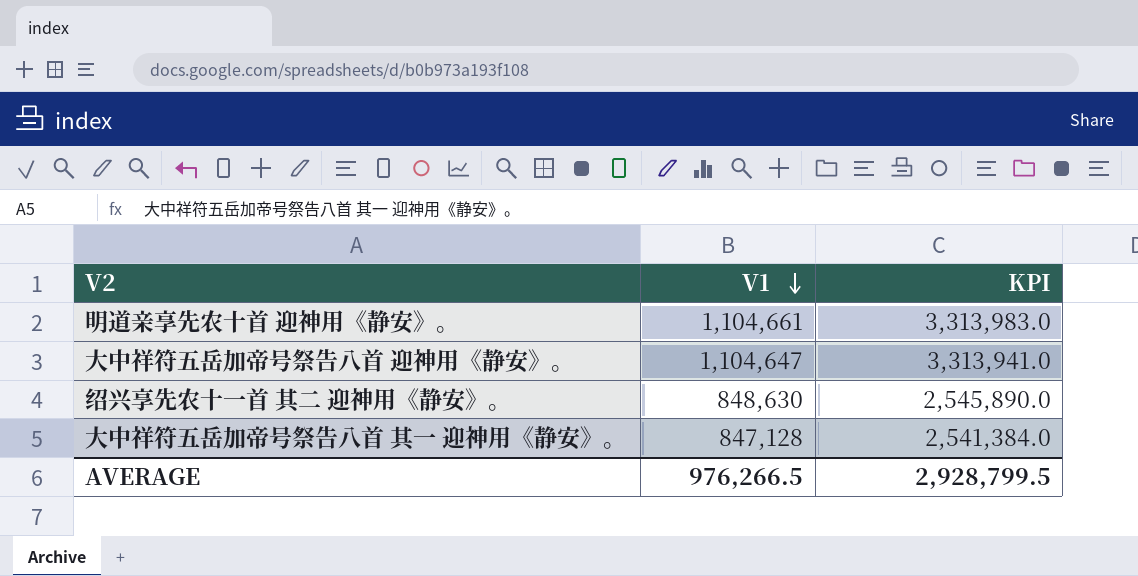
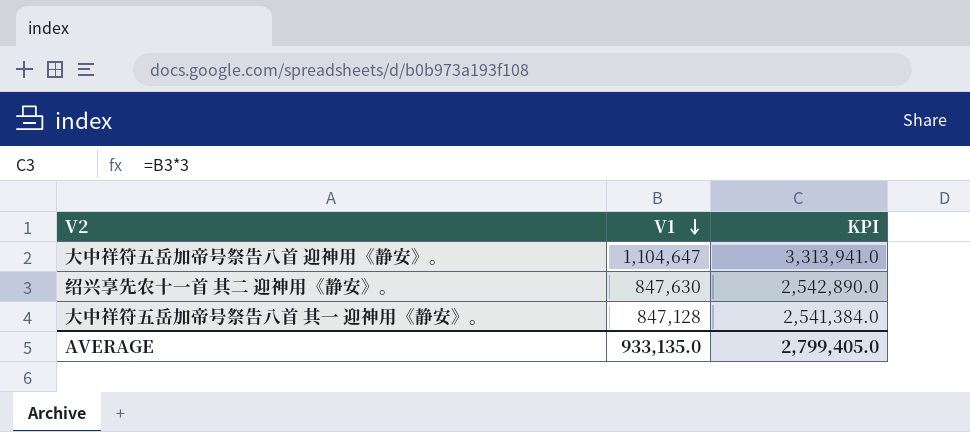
row 明道亲享先农十首 迎神用《静安》。: 1,104,661 | 3,313,983.0 -> none
绍兴享先农十一首 其二 迎神用《静安》。 | V1: 848,630 -> 847,630
绍兴享先农十一首 其二 迎神用《静安》。 | KPI: 2,545,890.0 -> 2,542,890.0
AVERAGE | V1: 976,266.5 -> 933,135.0
AVERAGE | KPI: 2,928,799.5 -> 2,799,405.0

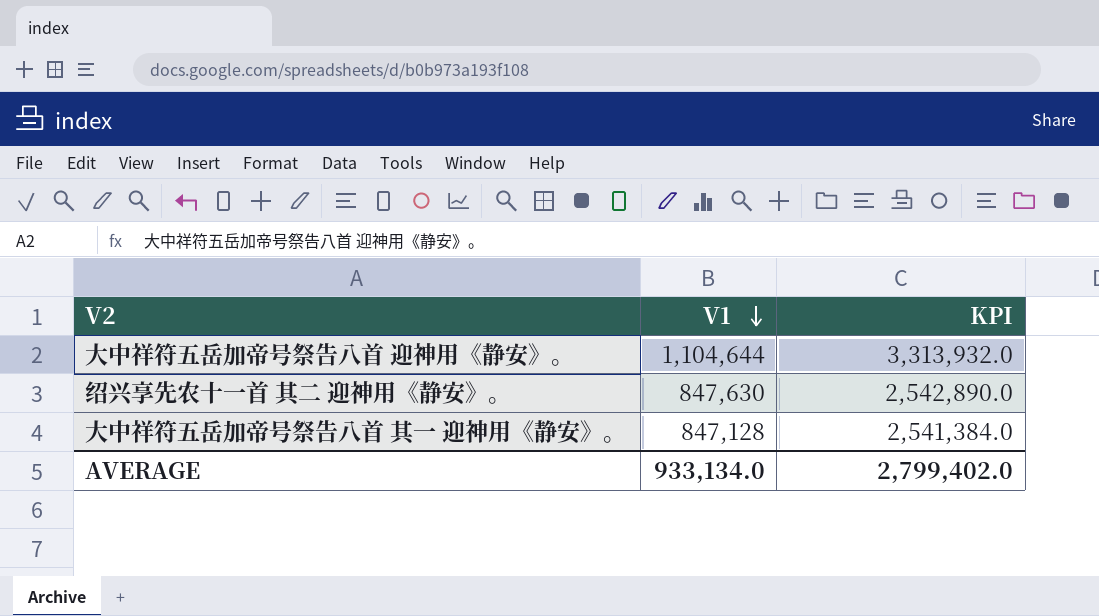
大中祥符五岳加帝号祭告八首 迎神用《静安》。 | V1: 1,104,647 -> 1,104,644
大中祥符五岳加帝号祭告八首 迎神用《静安》。 | KPI: 3,313,941.0 -> 3,313,932.0
AVERAGE | V1: 933,135.0 -> 933,134.0
AVERAGE | KPI: 2,799,405.0 -> 2,799,402.0

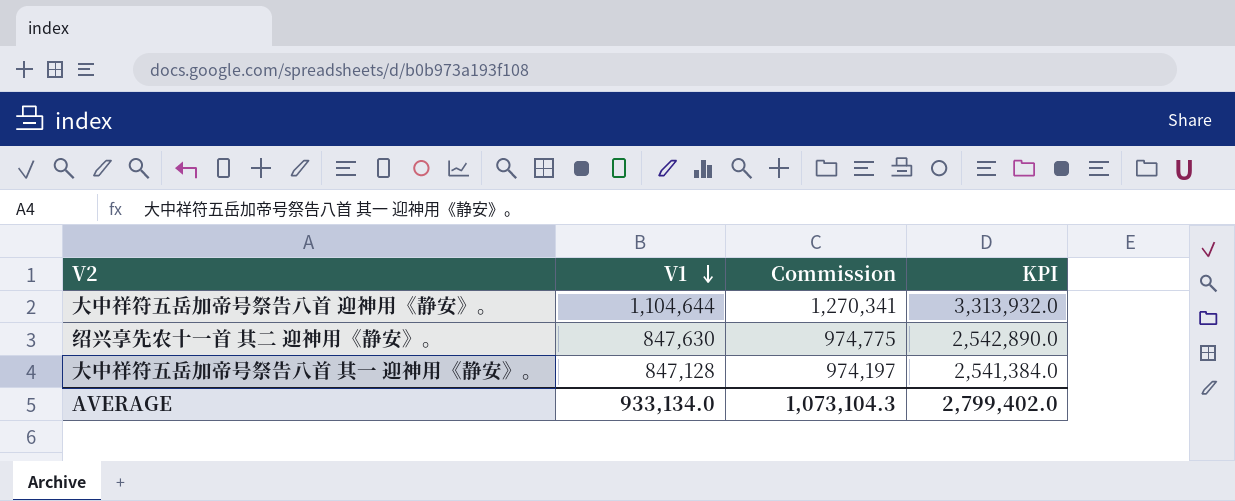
column Commission | formula: none -> [V1] * 1.15

